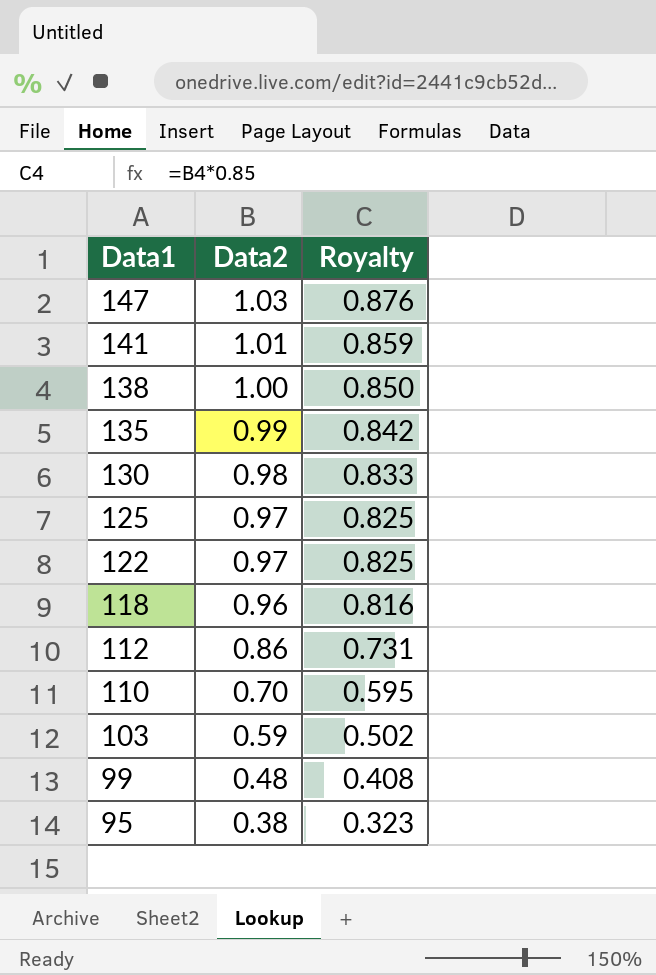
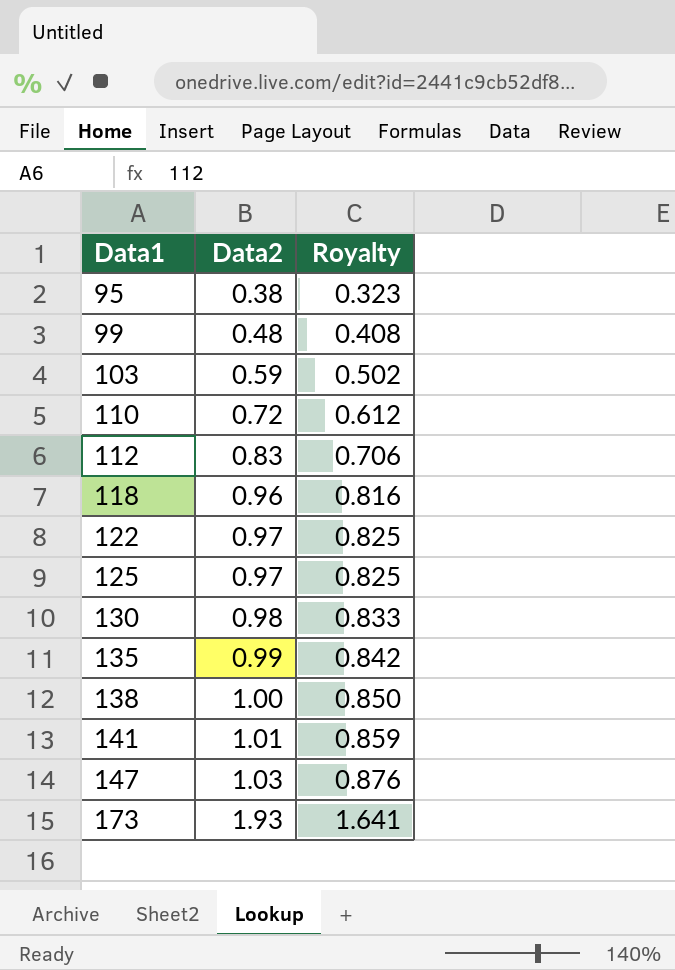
row order: Data1 descending -> Data1 ascending
110 | Data2: 0.70 -> 0.72
110 | Royalty: 0.595 -> 0.612
112 | Data2: 0.86 -> 0.83
112 | Royalty: 0.731 -> 0.706
row 173: none -> 1.93 | 1.641

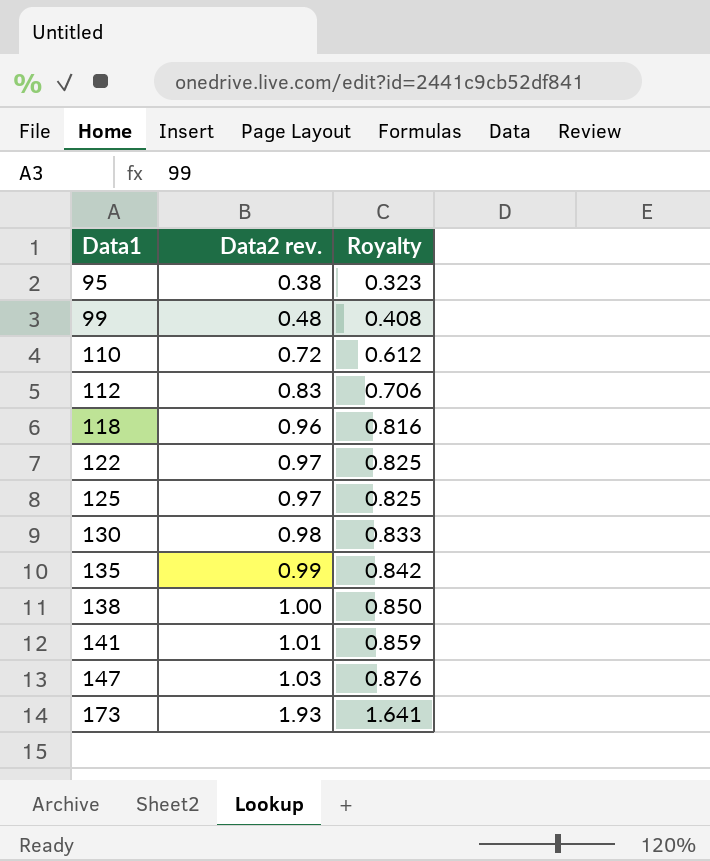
column name: Data2 -> Data2 rev.
row 103: 0.59 | 0.502 -> none

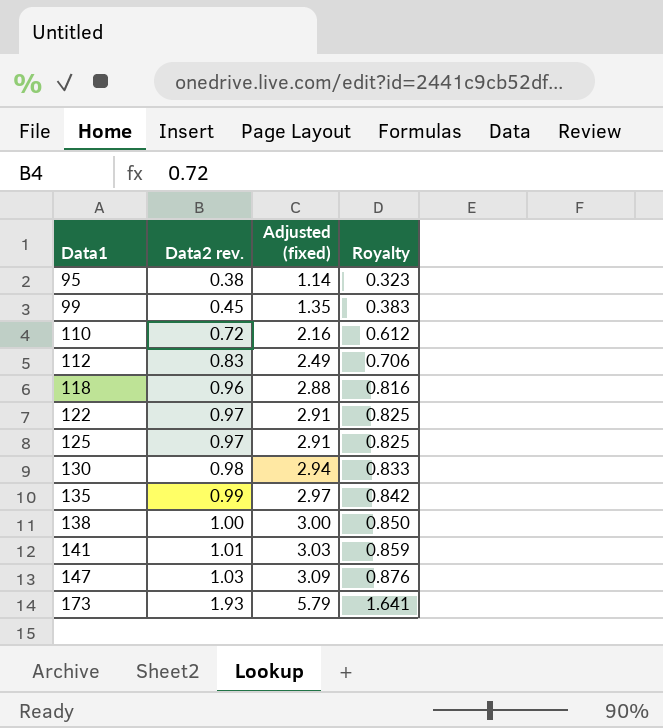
column Adjusted (fixed) | formula: none -> [Data2 rev.] * 3
99 | Data2 rev.: 0.48 -> 0.45
99 | Royalty: 0.408 -> 0.383

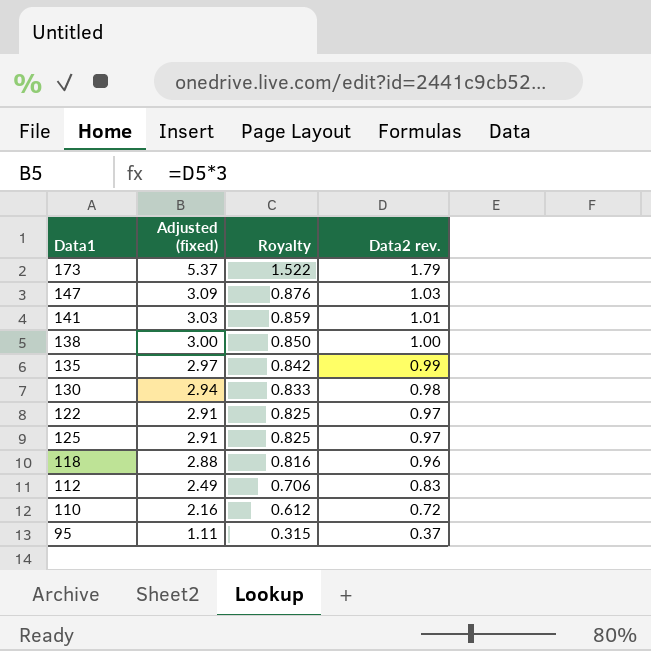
row order: Data1 ascending -> Adjusted (fixed) descending
column Data2 rev. | position: 2 -> 4
row 99: 0.45 | 1.35 | 0.383 -> none
173 | Adjusted (fixed): 5.79 -> 5.37
173 | Royalty: 1.641 -> 1.522
173 | Data2 rev.: 1.93 -> 1.79
95 | Adjusted (fixed): 1.14 -> 1.11
95 | Royalty: 0.323 -> 0.315
95 | Data2 rev.: 0.38 -> 0.37

